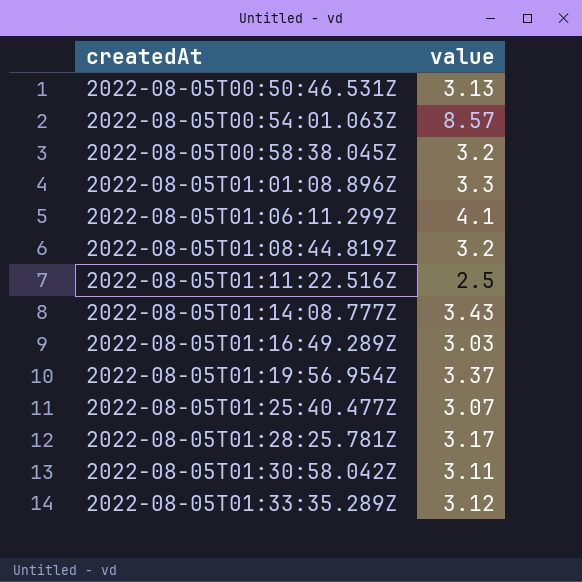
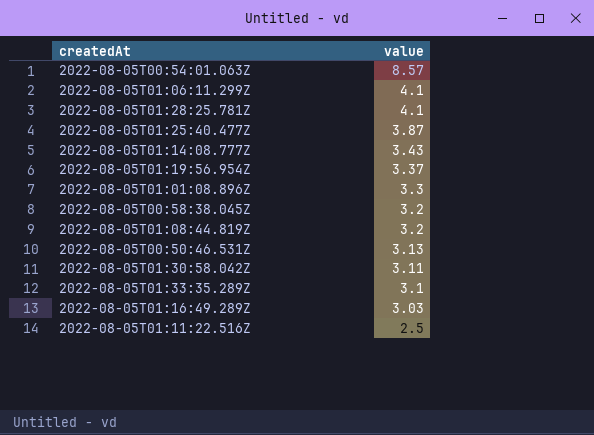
row order: createdAt ascending -> value descending
2022-08-05T01:28:25.781Z | value: 3.17 -> 4.1
2022-08-05T01:25:40.477Z | value: 3.07 -> 3.87
2022-08-05T01:33:35.289Z | value: 3.12 -> 3.1

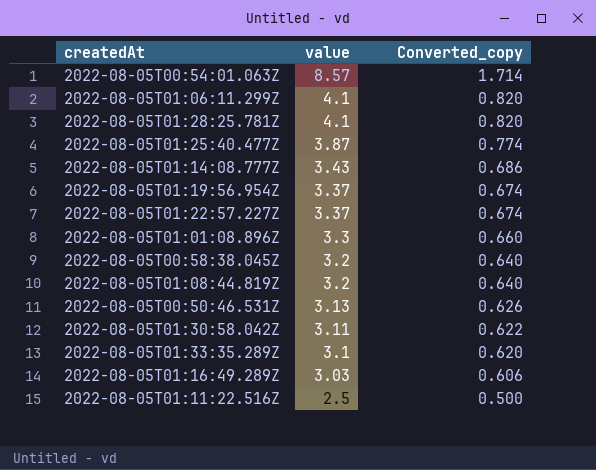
column Converted_copy | formula: none -> [value] * 0.2
row 2022-08-05T01:22:57.227Z: none -> 3.37 | 0.674

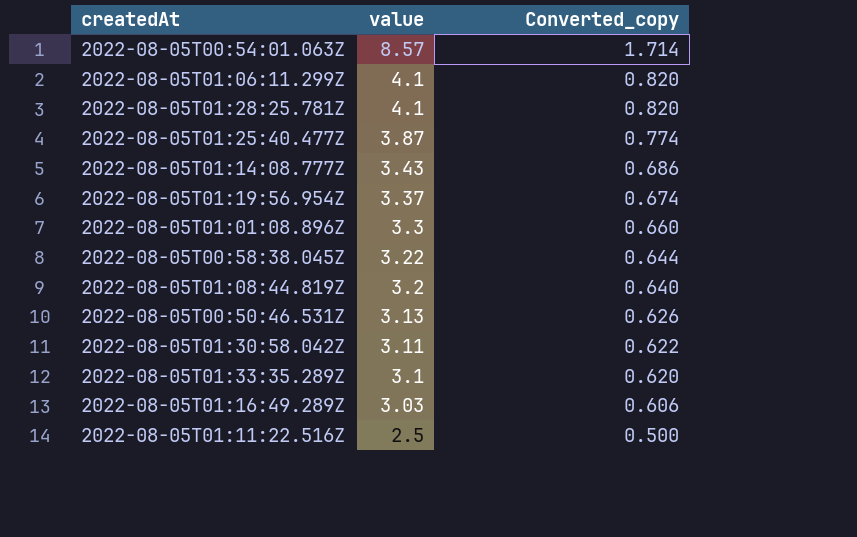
row 2022-08-05T01:22:57.227Z: 3.37 | 0.674 -> none
2022-08-05T00:58:38.045Z | value: 3.2 -> 3.22
2022-08-05T00:58:38.045Z | Converted_copy: 0.640 -> 0.644

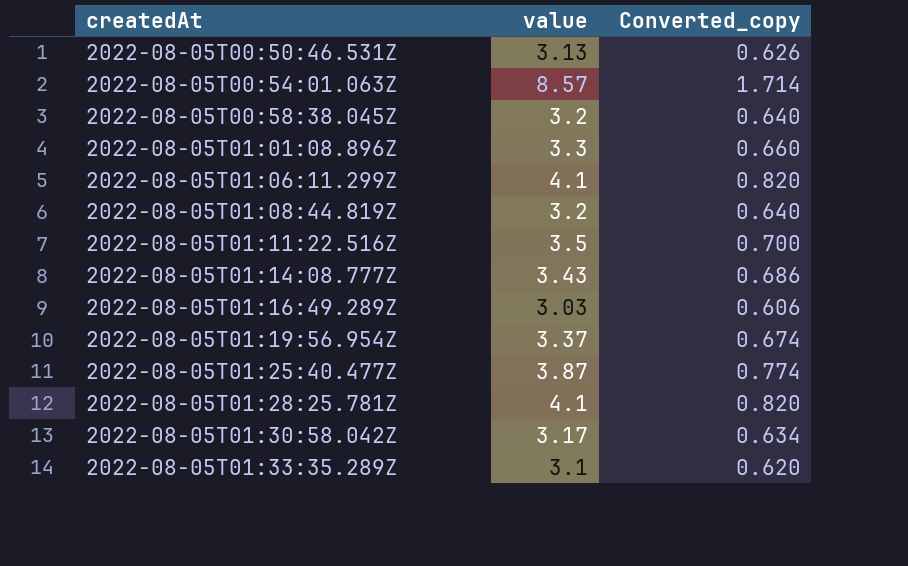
row order: value descending -> createdAt ascending
2022-08-05T00:58:38.045Z | value: 3.22 -> 3.2
2022-08-05T00:58:38.045Z | Converted_copy: 0.644 -> 0.640
2022-08-05T01:11:22.516Z | value: 2.5 -> 3.5
2022-08-05T01:11:22.516Z | Converted_copy: 0.500 -> 0.700
2022-08-05T01:30:58.042Z | value: 3.11 -> 3.17
2022-08-05T01:30:58.042Z | Converted_copy: 0.622 -> 0.634

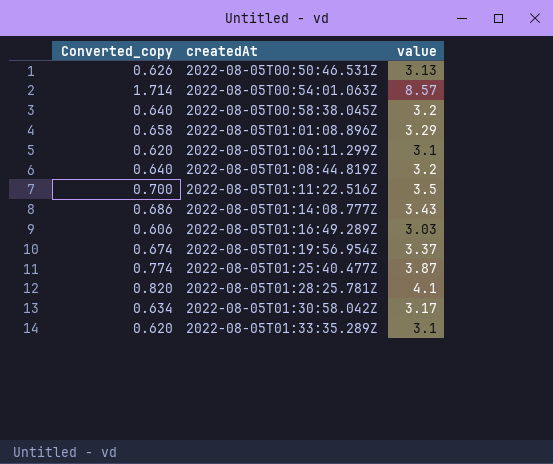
column Converted_copy | position: 3 -> 1
2022-08-05T01:01:08.896Z | Converted_copy: 0.660 -> 0.658
2022-08-05T01:01:08.896Z | value: 3.3 -> 3.29
2022-08-05T01:06:11.299Z | Converted_copy: 0.820 -> 0.620
2022-08-05T01:06:11.299Z | value: 4.1 -> 3.1

